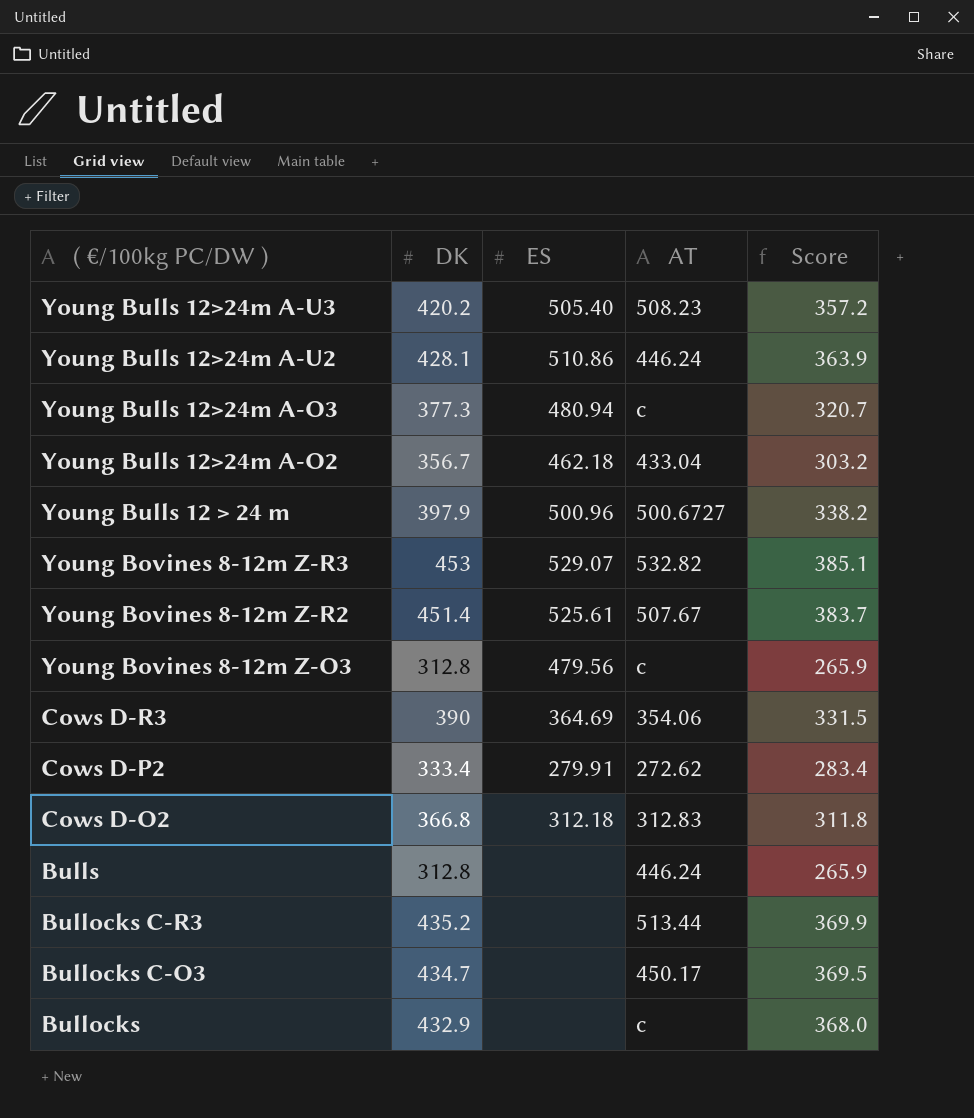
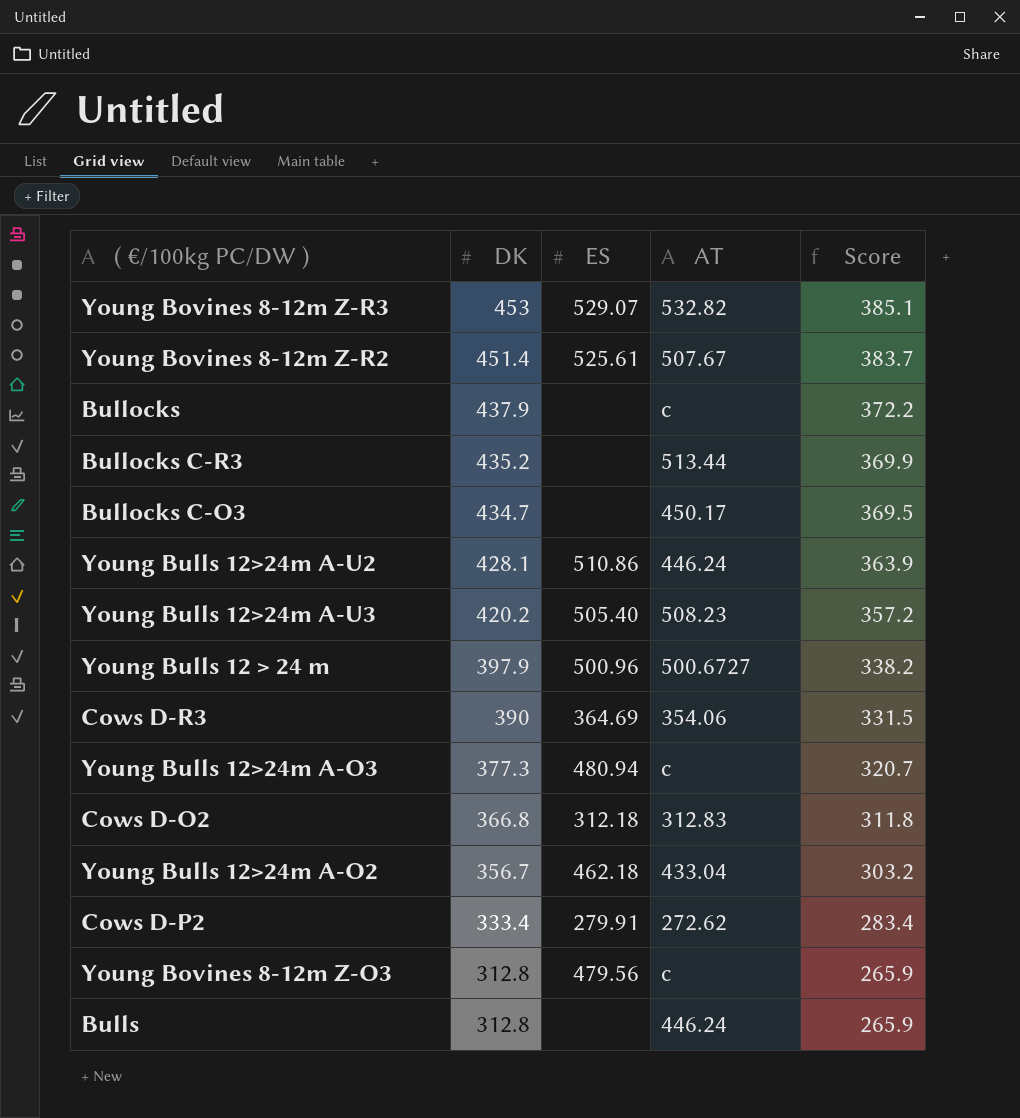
row order: ( €/100kg PC/DW ) descending -> DK descending
Bullocks | DK: 432.9 -> 437.9
Bullocks | Score: 368.0 -> 372.2

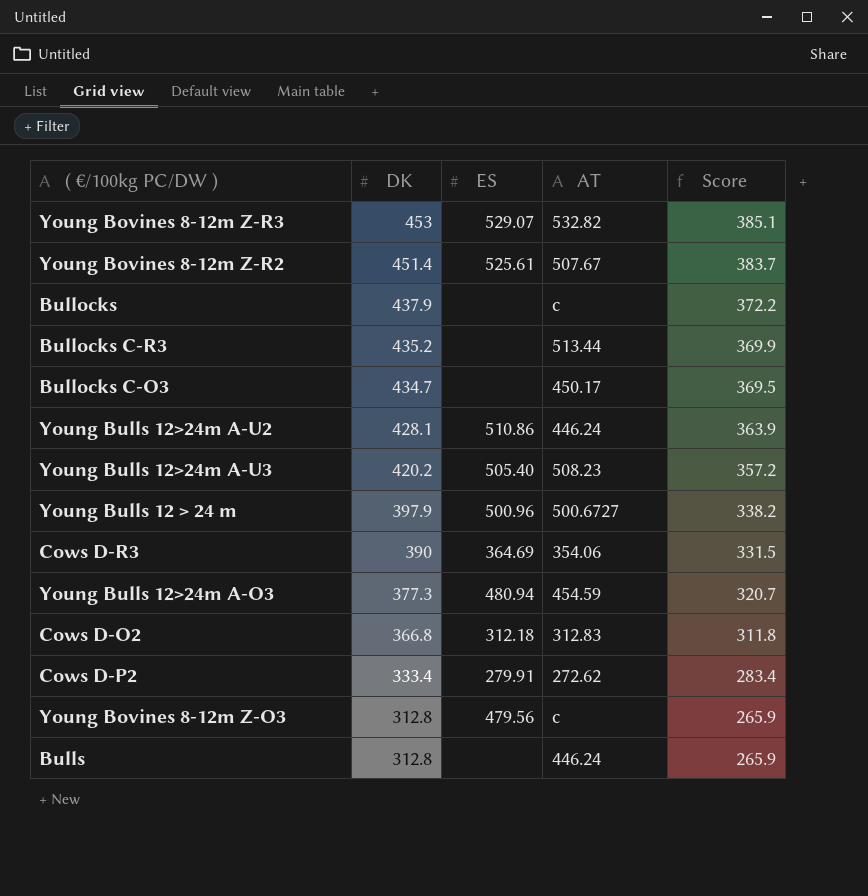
row Young Bulls 12>24m A-O2: 356.7 | 462.18 | 433.04 | 303.2 -> none
Young Bulls 12>24m A-O3 | AT: c -> 454.59

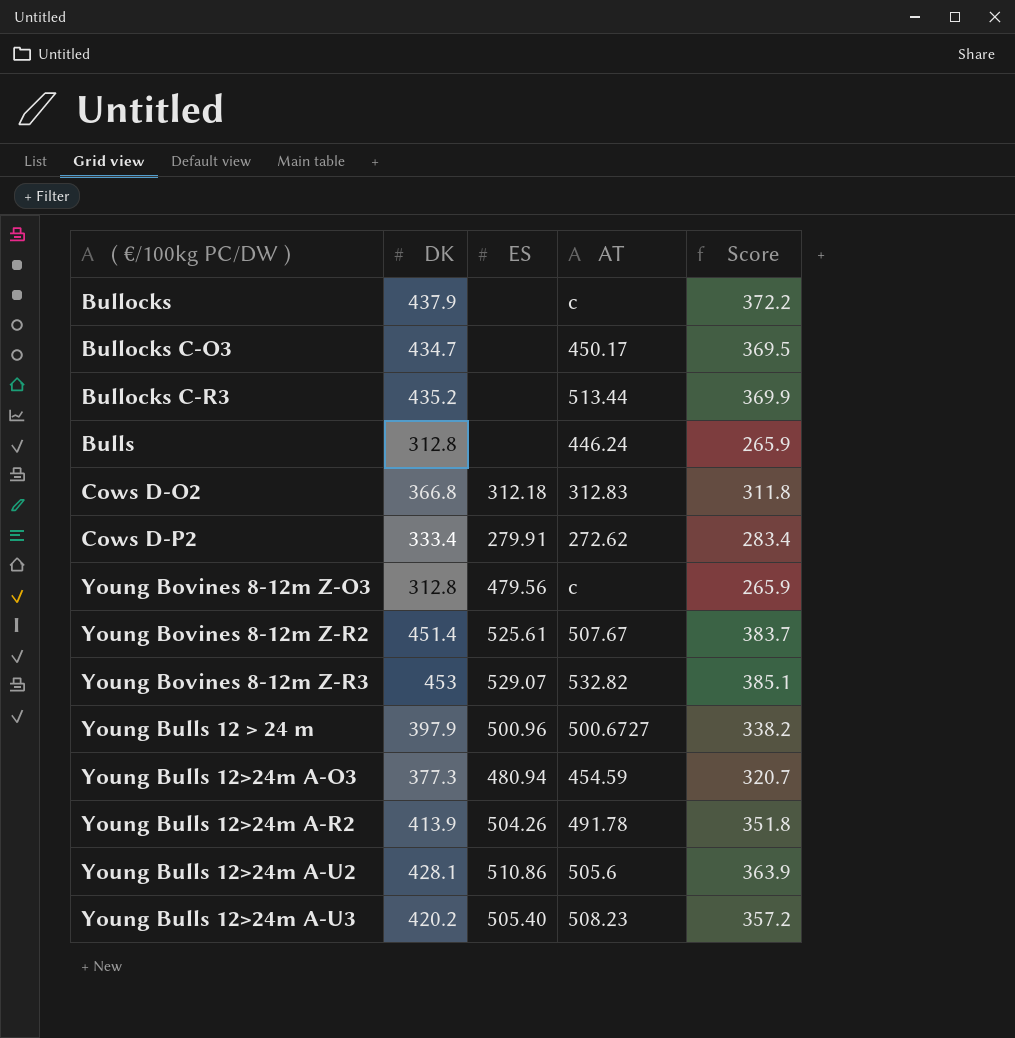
row order: DK descending -> ( €/100kg PC/DW ) ascending
row Cows D-R3: 390 | 364.69 | 354.06 | 331.5 -> none
row Young Bulls 12>24m A-R2: none -> 413.9 | 504.26 | 491.78 | 351.8
Young Bulls 12>24m A-U2 | AT: 446.24 -> 505.6

